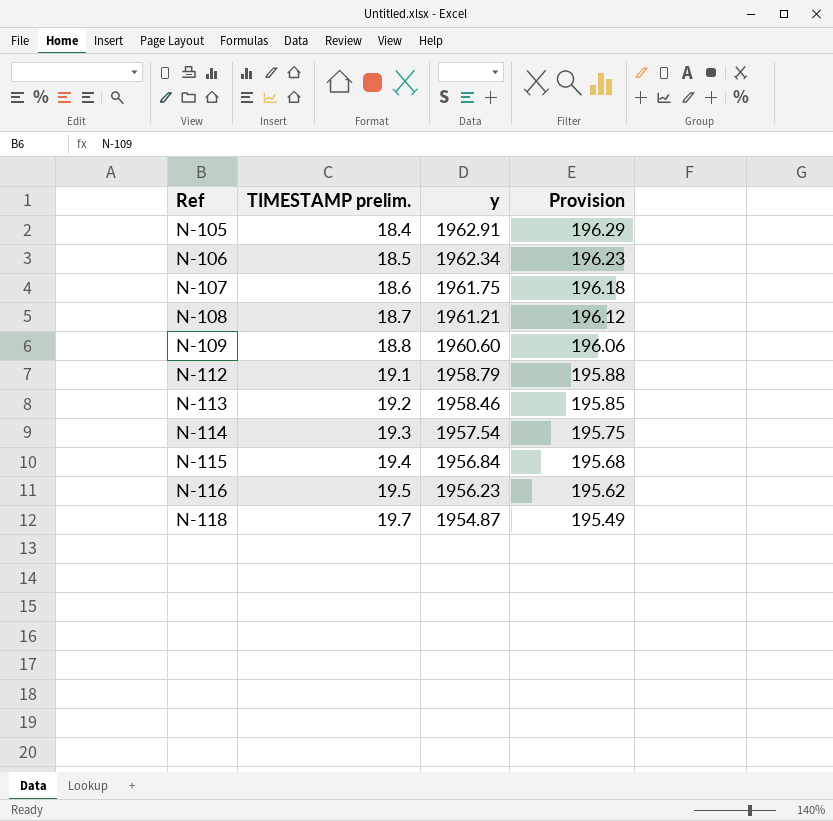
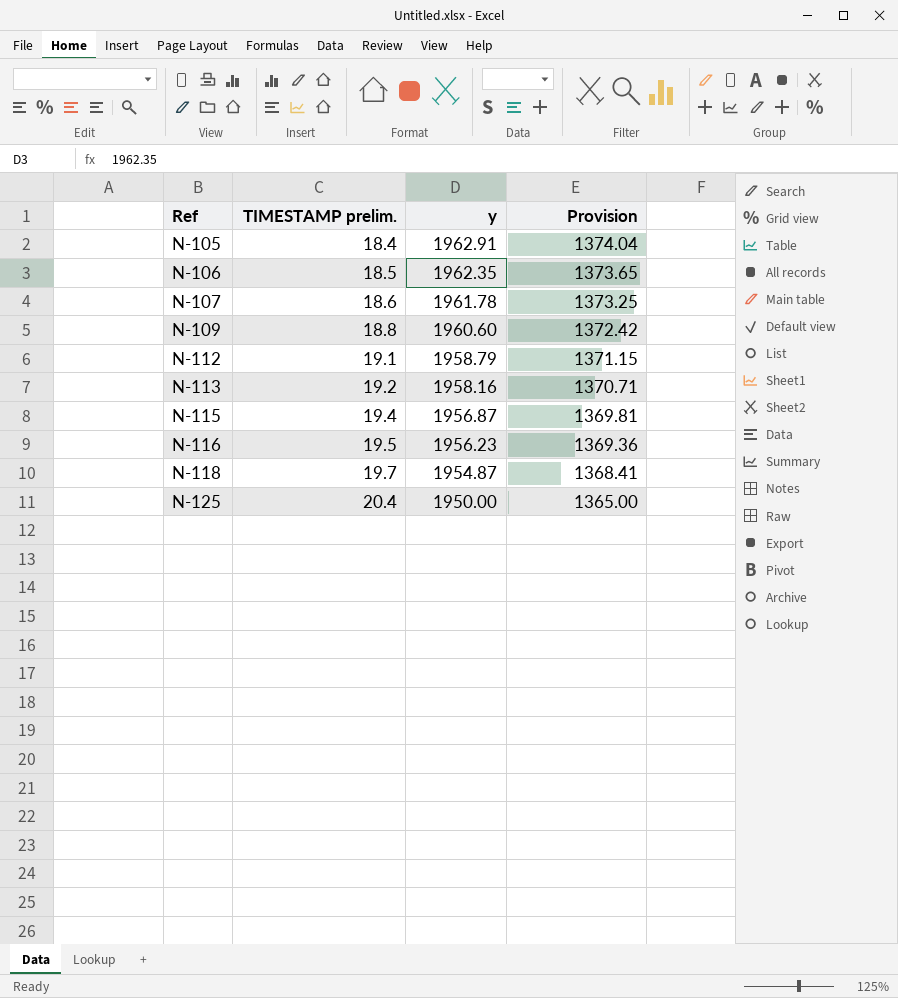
column Provision | formula: [y] * 0.1 -> [y] * 0.7
row N-108: 18.7 | 1961.21 | 196.12 -> none
row N-114: 19.3 | 1957.54 | 195.75 -> none
N-106 | y: 1962.34 -> 1962.35
N-107 | y: 1961.75 -> 1961.78
N-113 | y: 1958.46 -> 1958.16
N-115 | y: 1956.84 -> 1956.87
row N-125: none -> 20.4 | 1950.00 | 1365.00

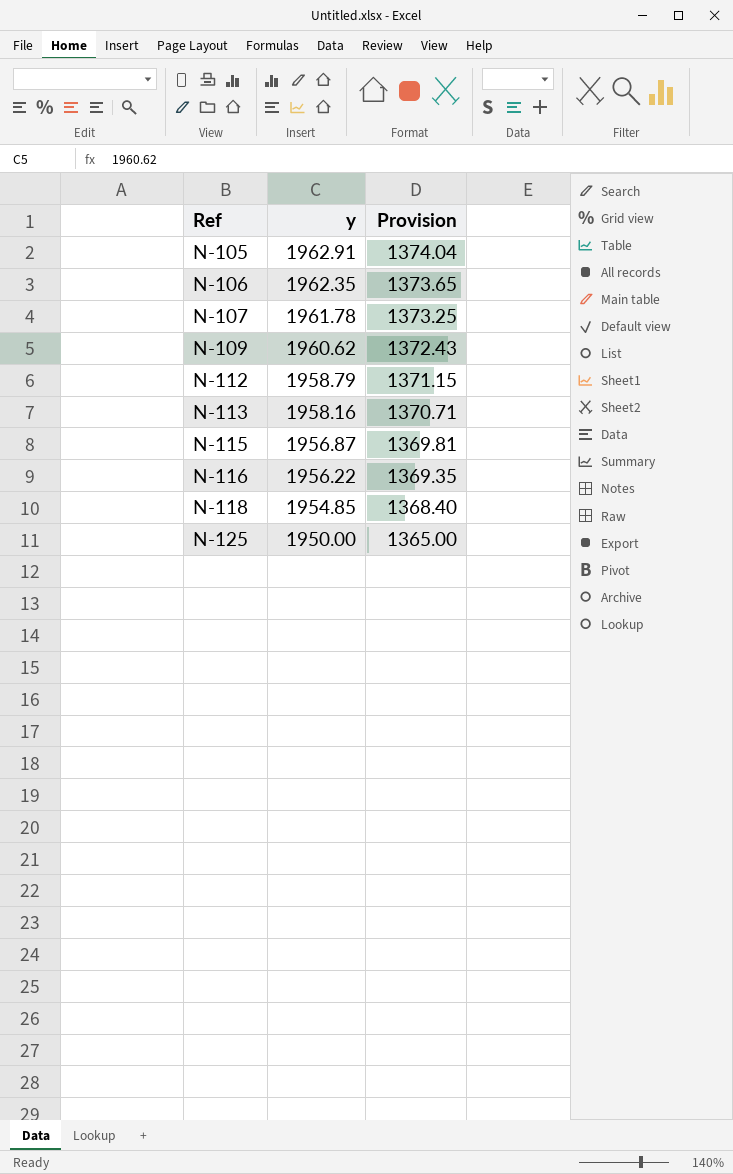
column TIMESTAMP prelim. | position: 2 -> none
N-109 | y: 1960.60 -> 1960.62
N-109 | Provision: 1372.42 -> 1372.43
N-116 | y: 1956.23 -> 1956.22
N-116 | Provision: 1369.36 -> 1369.35
N-118 | y: 1954.87 -> 1954.85
N-118 | Provision: 1368.41 -> 1368.40

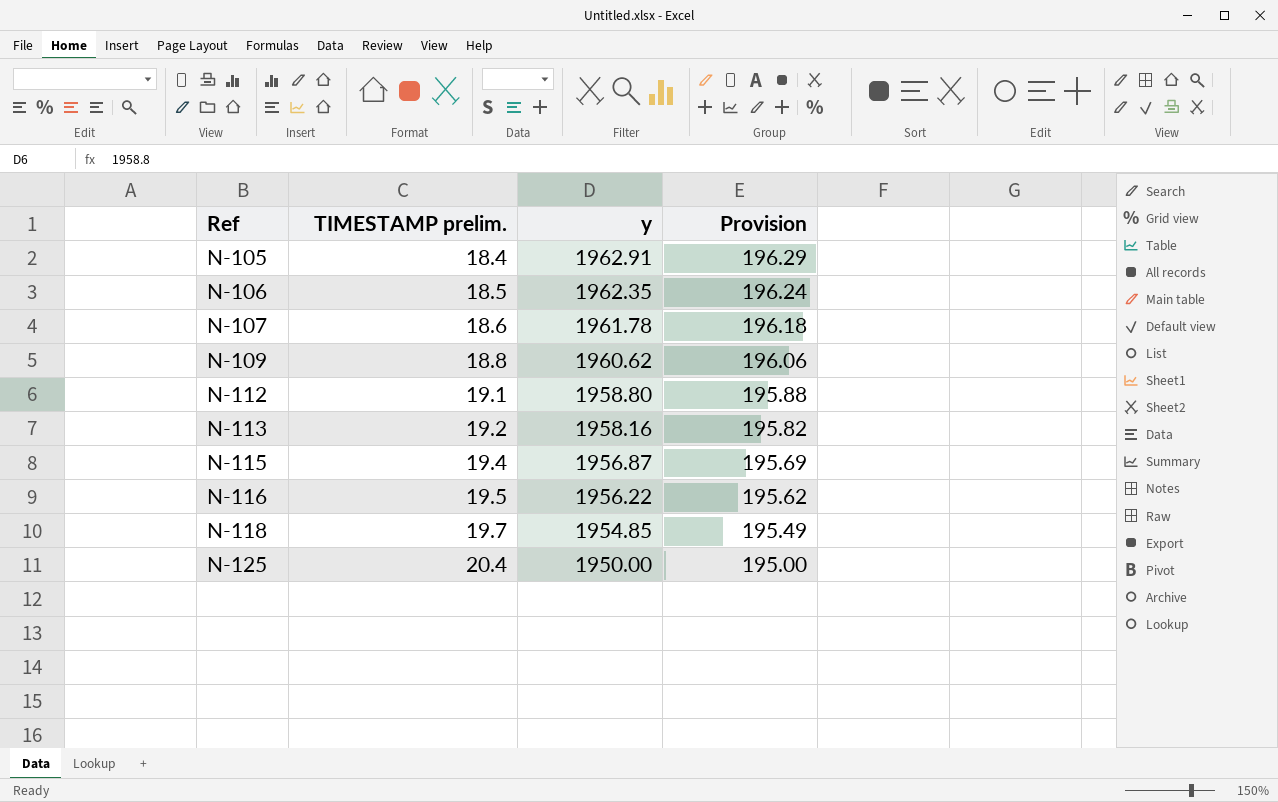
column TIMESTAMP prelim. | position: none -> 2
column Provision | formula: [y] * 0.7 -> [y] * 0.1
N-112 | y: 1958.79 -> 1958.80

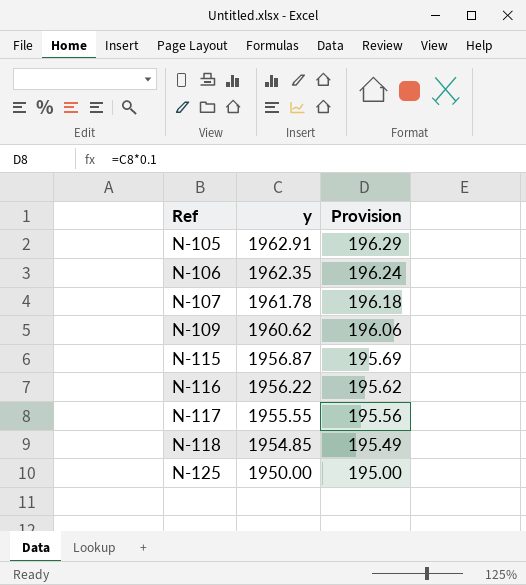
column TIMESTAMP prelim. | position: 2 -> none
row N-112: 19.1 | 1958.80 | 195.88 -> none
row N-113: 19.2 | 1958.16 | 195.82 -> none
row N-117: none -> 1955.55 | 195.56

